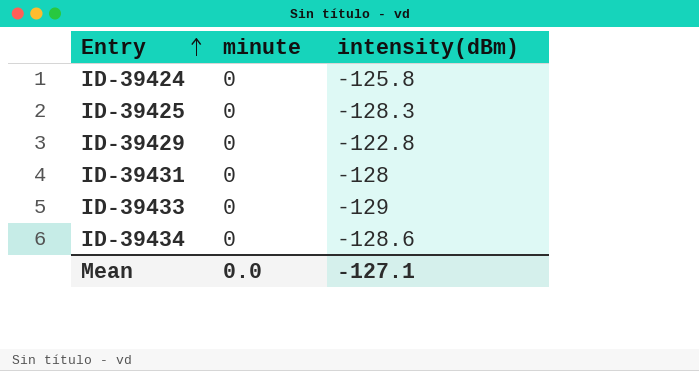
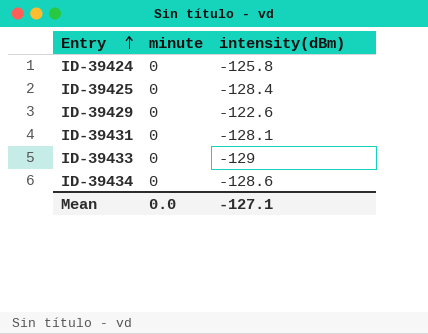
ID-39425 | intensity(dBm): -128.3 -> -128.4
ID-39429 | intensity(dBm): -122.8 -> -122.6
ID-39431 | intensity(dBm): -128 -> -128.1

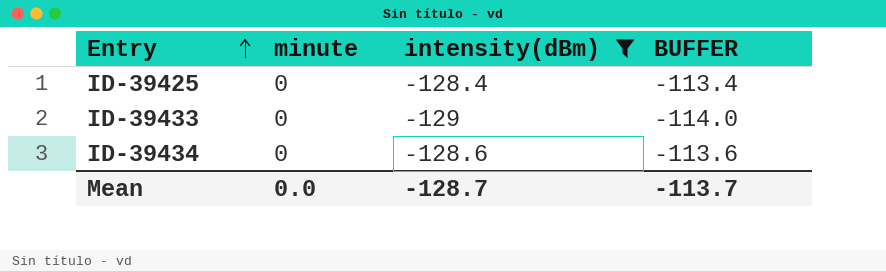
filter: none -> intensity(dBm) <= -128.4
column BUFFER | formula: none -> [intensity(dBm)] + 15
Mean | intensity(dBm): -127.1 -> -128.7

